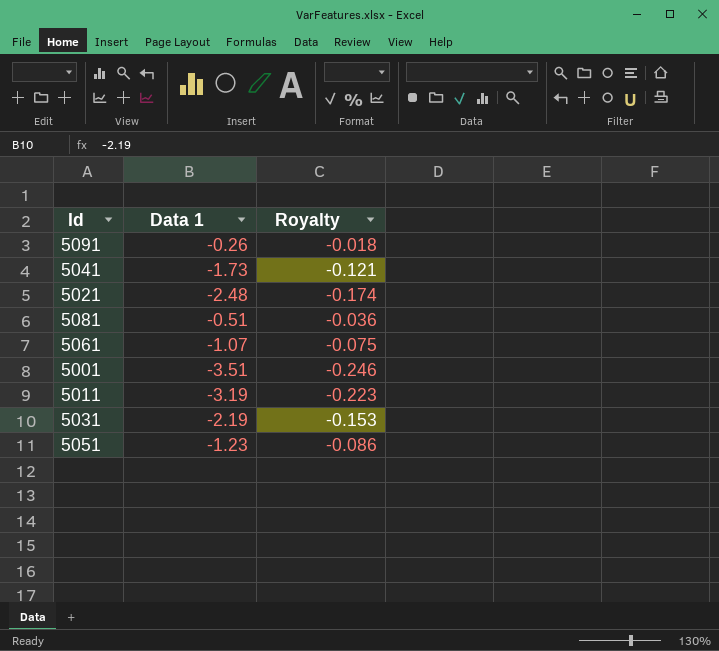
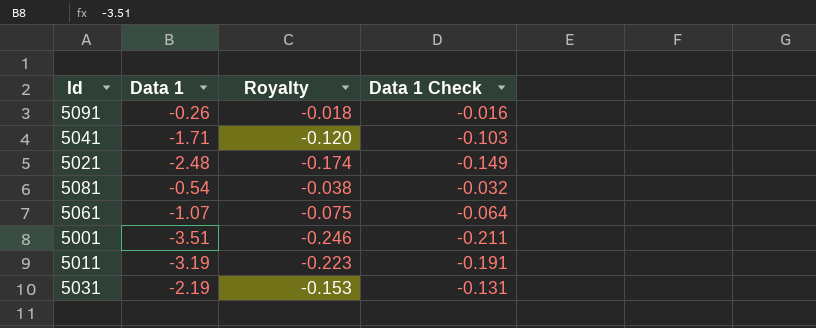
column Data 1 Check | formula: none -> [Data 1] * 0.06
row 5051: -1.23 | -0.086 -> none
5041 | Data 1: -1.73 -> -1.71
5041 | Royalty: -0.121 -> -0.120
5081 | Data 1: -0.51 -> -0.54
5081 | Royalty: -0.036 -> -0.038

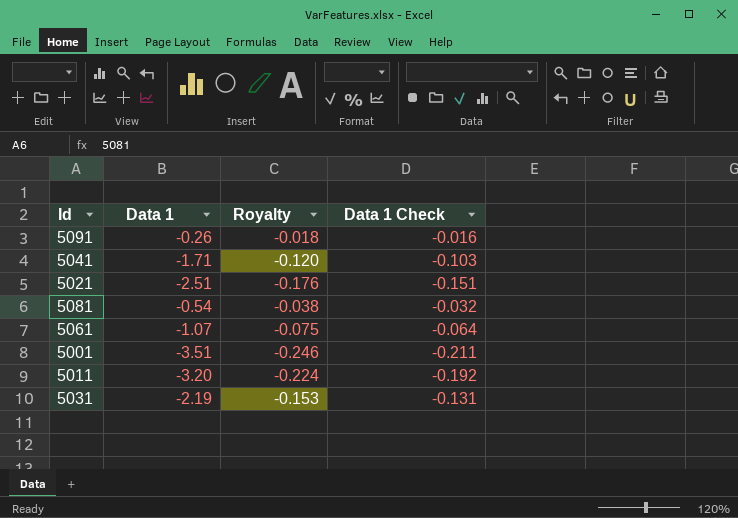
5021 | Data 1: -2.48 -> -2.51
5021 | Royalty: -0.174 -> -0.176
5021 | Data 1 Check: -0.149 -> -0.151
5011 | Data 1: -3.19 -> -3.20
5011 | Royalty: -0.223 -> -0.224
5011 | Data 1 Check: -0.191 -> -0.192

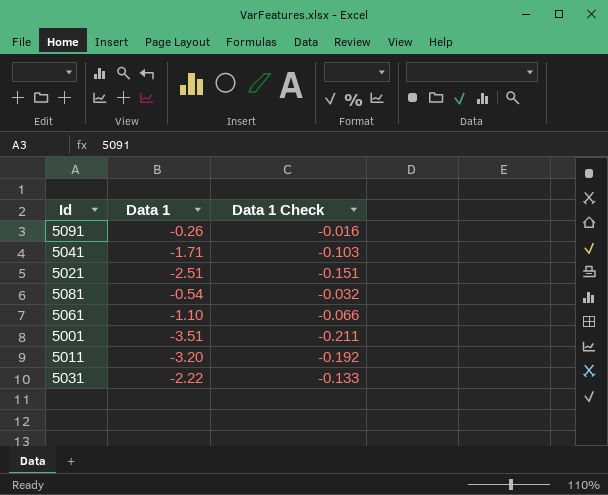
column Royalty | formula: [Data 1] * 0.07 -> none
5061 | Data 1: -1.07 -> -1.10
5061 | Data 1 Check: -0.064 -> -0.066
5031 | Data 1: -2.19 -> -2.22
5031 | Data 1 Check: -0.131 -> -0.133

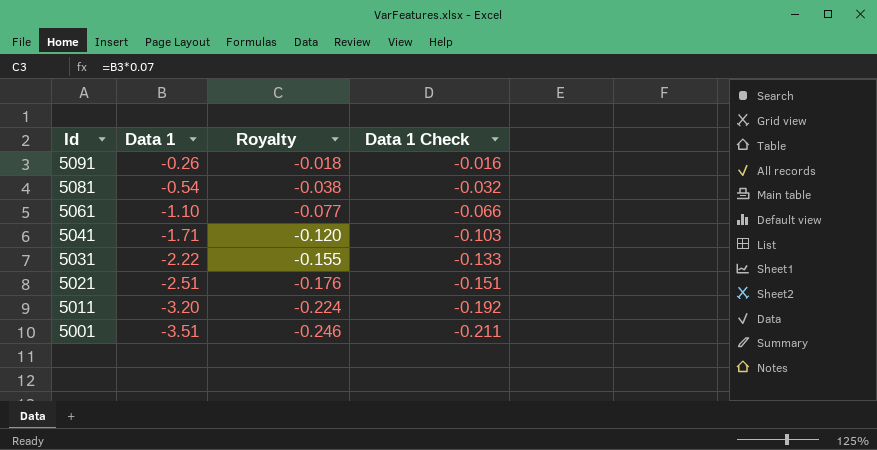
row order: none -> Id descending
column Royalty | formula: none -> [Data 1] * 0.07

